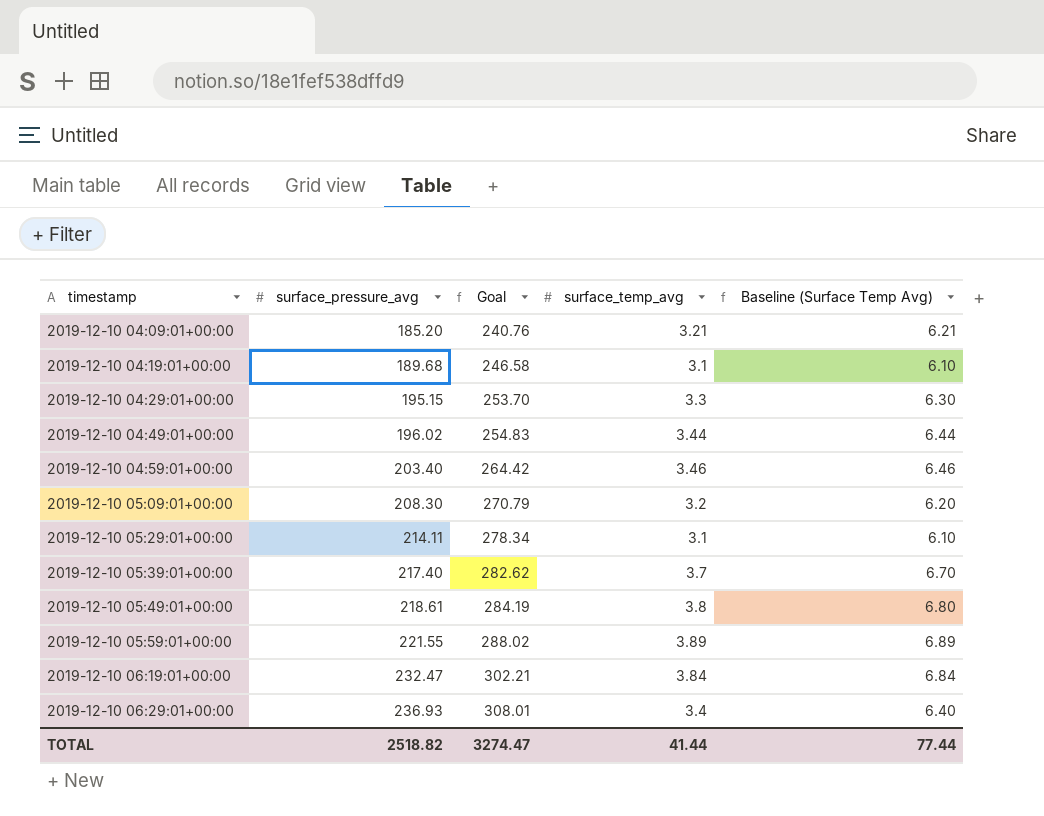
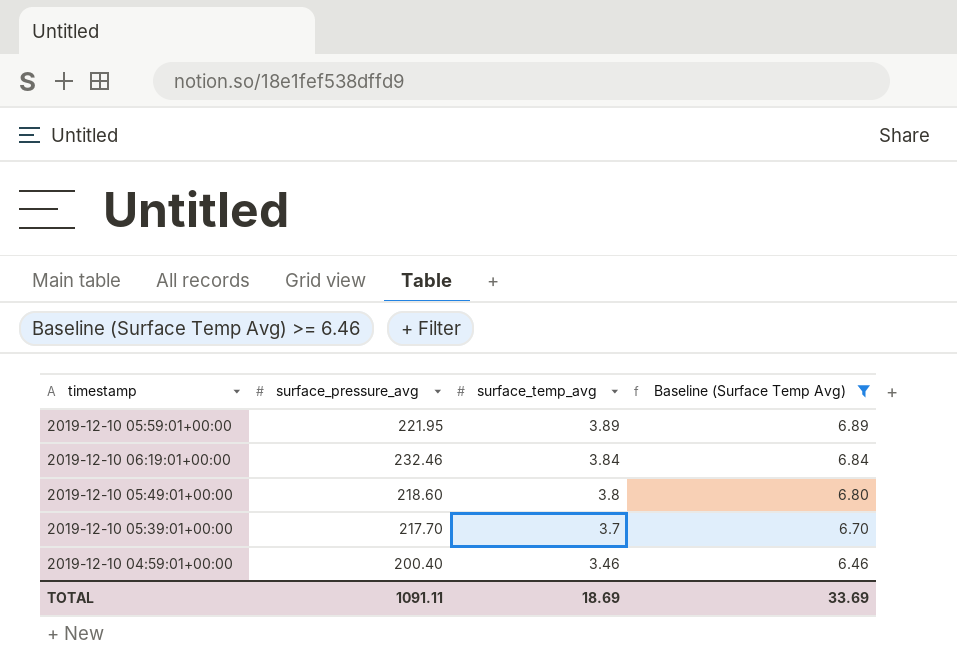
filter: none -> Baseline (Surface Temp Avg) >= 6.46
row order: timestamp ascending -> surface_temp_avg descending
column Goal | formula: [surface_pressure_avg] * 1.3 -> none
2019-12-10 05:59:01+00:00 | surface_pressure_avg: 221.55 -> 221.95
2019-12-10 06:19:01+00:00 | surface_pressure_avg: 232.47 -> 232.46
2019-12-10 05:49:01+00:00 | surface_pressure_avg: 218.61 -> 218.60
2019-12-10 05:39:01+00:00 | surface_pressure_avg: 217.40 -> 217.70
2019-12-10 04:59:01+00:00 | surface_pressure_avg: 203.40 -> 200.40
TOTAL | surface_pressure_avg: 2518.82 -> 1091.11
TOTAL | surface_temp_avg: 41.44 -> 18.69
TOTAL | Baseline (Surface Temp Avg): 77.44 -> 33.69

